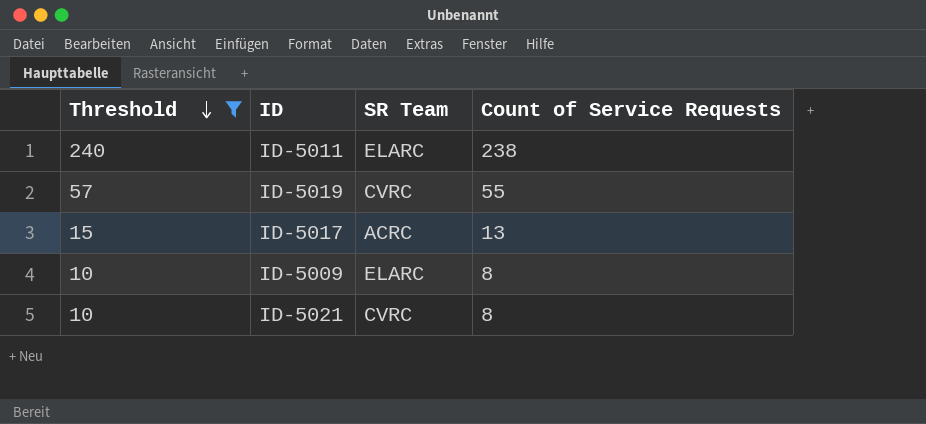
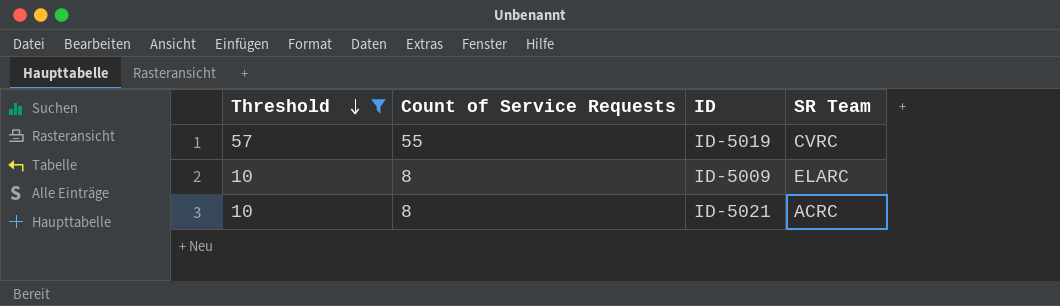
column Count of Service Requests | position: 4 -> 2
row ID-5011: 240 | ELARC | 238 -> none
row ID-5017: 15 | ACRC | 13 -> none
ID-5021 | SR Team: CVRC -> ACRC

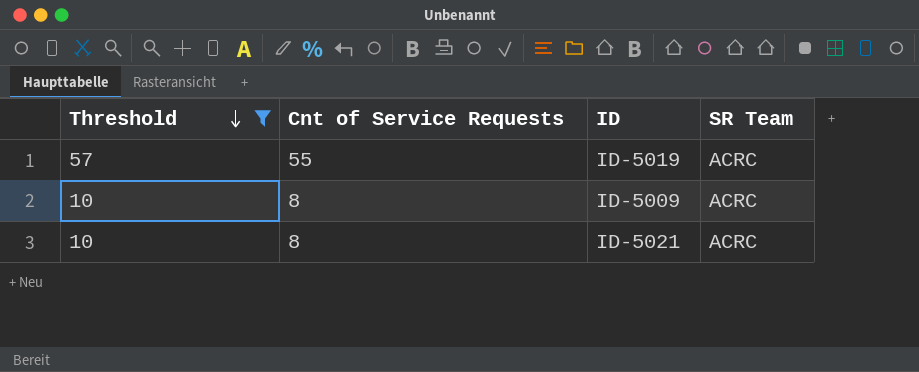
column name: Count of Service Requests -> Cnt of Service Requests
ID-5019 | SR Team: CVRC -> ACRC
ID-5009 | SR Team: ELARC -> ACRC

